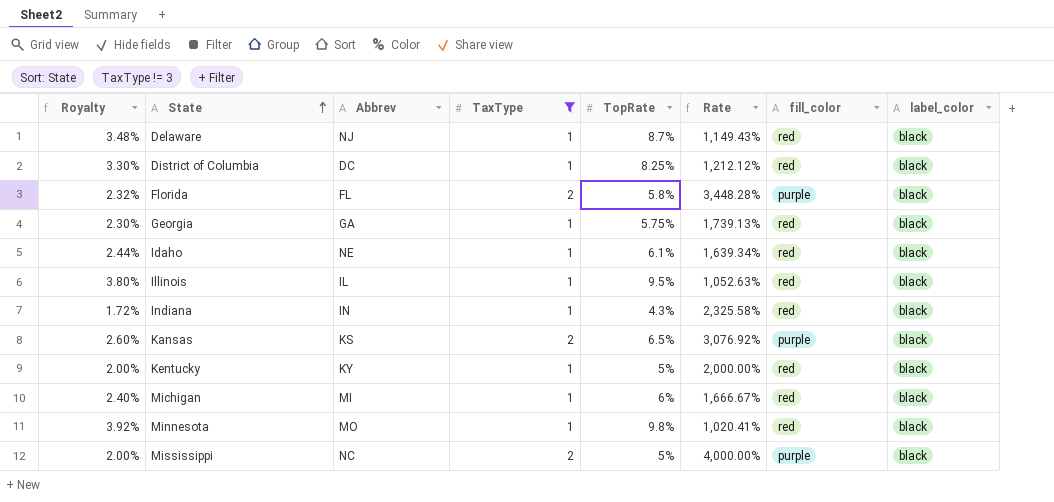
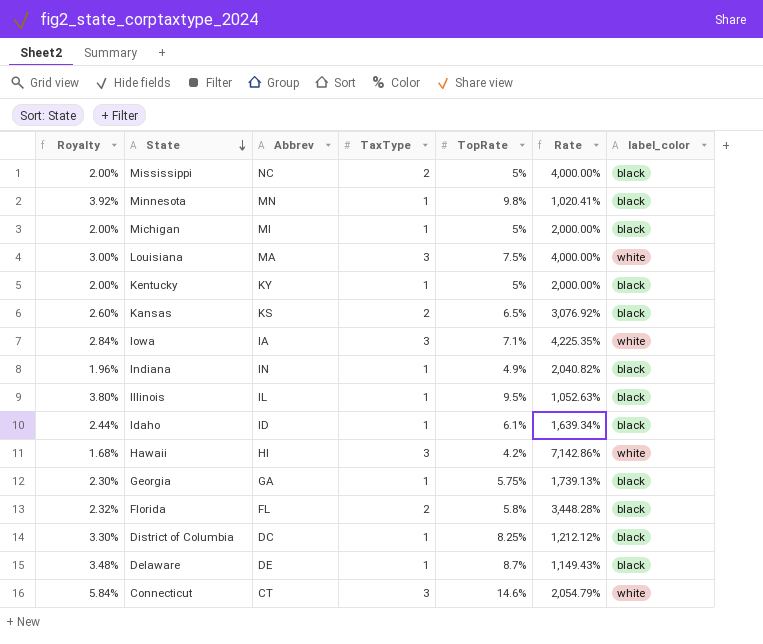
filter: TaxType != 3 -> none
row order: State ascending -> State descending
column fill_color | position: 7 -> none
Minnesota | Abbrev: MO -> MN
Michigan | Royalty: 2.40% -> 2.00%
Michigan | TopRate: 6% -> 5%
Michigan | Rate: 1,666.67% -> 2,000.00%
Indiana | Royalty: 1.72% -> 1.96%
Indiana | TopRate: 4.3% -> 4.9%
Indiana | Rate: 2,325.58% -> 2,040.82%
Idaho | Abbrev: NE -> ID
Delaware | Abbrev: NJ -> DE

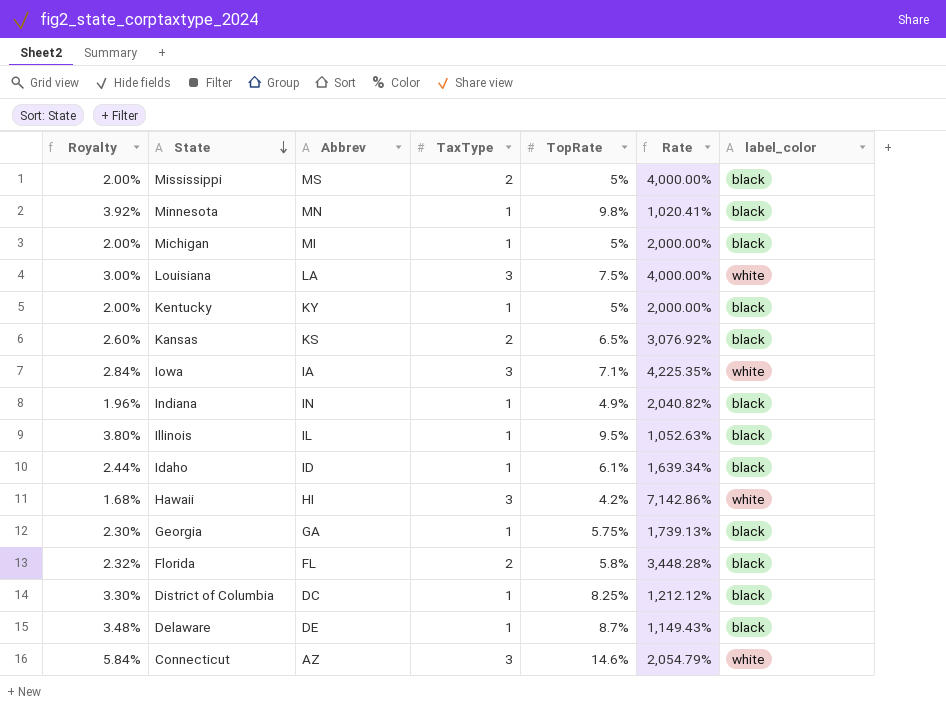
Mississippi | Abbrev: NC -> MS
Louisiana | Abbrev: MA -> LA
Connecticut | Abbrev: CT -> AZ

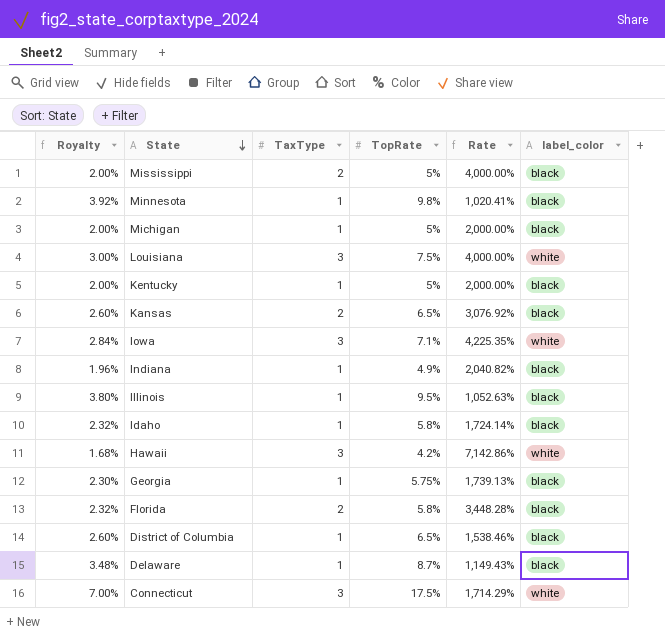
column Abbrev | position: 3 -> none
Idaho | Royalty: 2.44% -> 2.32%
Idaho | TopRate: 6.1% -> 5.8%
Idaho | Rate: 1,639.34% -> 1,724.14%
District of Columbia | Royalty: 3.30% -> 2.60%
District of Columbia | TopRate: 8.25% -> 6.5%
District of Columbia | Rate: 1,212.12% -> 1,538.46%
Connecticut | Royalty: 5.84% -> 7.00%
Connecticut | TopRate: 14.6% -> 17.5%
Connecticut | Rate: 2,054.79% -> 1,714.29%

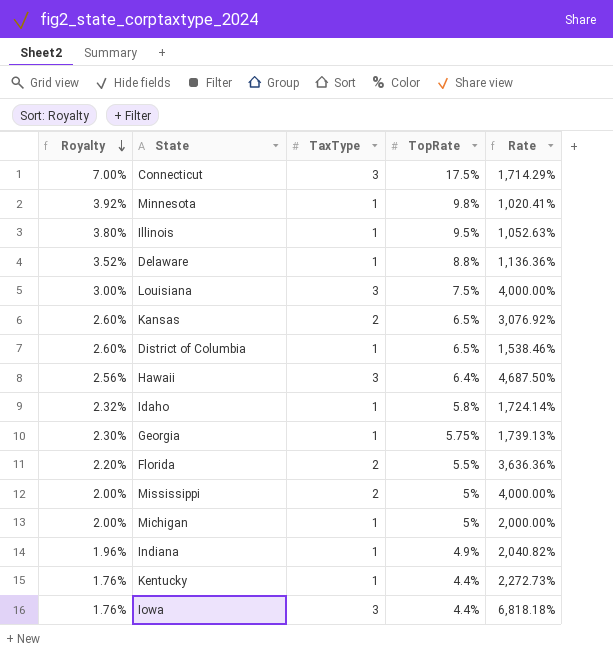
row order: State descending -> Royalty descending
column label_color | position: 6 -> none
Delaware | Royalty: 3.48% -> 3.52%
Delaware | TopRate: 8.7% -> 8.8%
Delaware | Rate: 1,149.43% -> 1,136.36%
Hawaii | Royalty: 1.68% -> 2.56%
Hawaii | TopRate: 4.2% -> 6.4%
Hawaii | Rate: 7,142.86% -> 4,687.50%
Florida | Royalty: 2.32% -> 2.20%
Florida | TopRate: 5.8% -> 5.5%
Florida | Rate: 3,448.28% -> 3,636.36%
Kentucky | Royalty: 2.00% -> 1.76%
Kentucky | TopRate: 5% -> 4.4%
Kentucky | Rate: 2,000.00% -> 2,272.73%
Iowa | Royalty: 2.84% -> 1.76%
Iowa | TopRate: 7.1% -> 4.4%
Iowa | Rate: 4,225.35% -> 6,818.18%

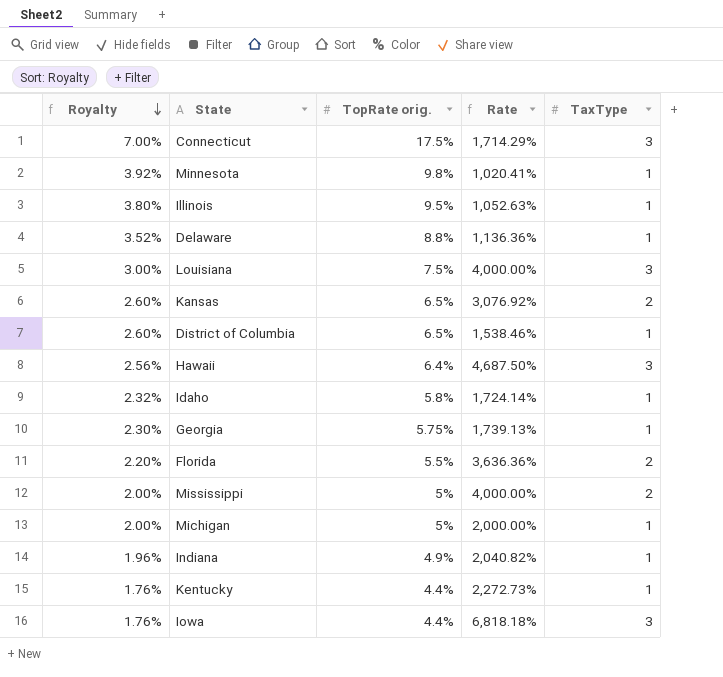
column name: TopRate -> TopRate orig.
column TaxType | position: 3 -> 5

